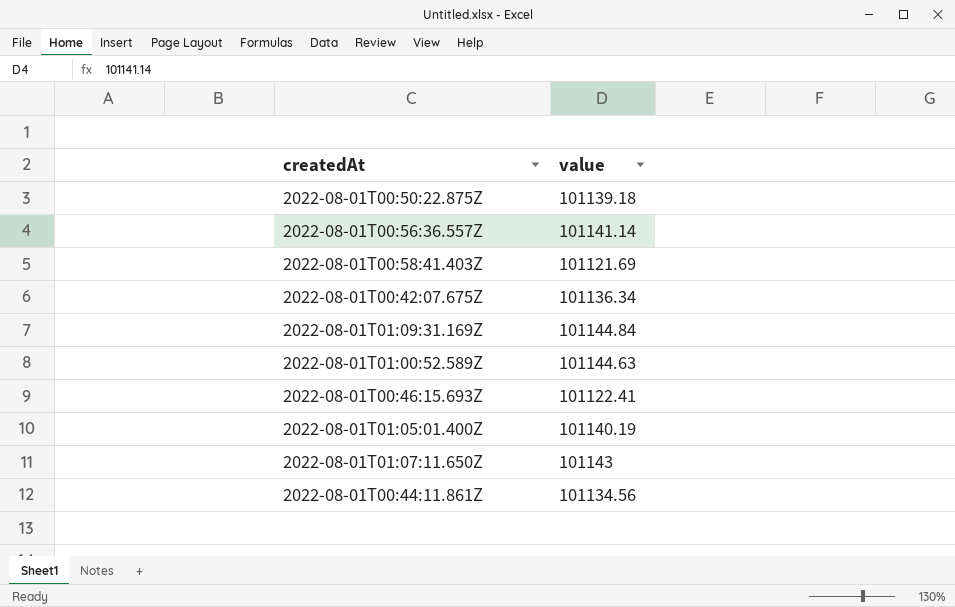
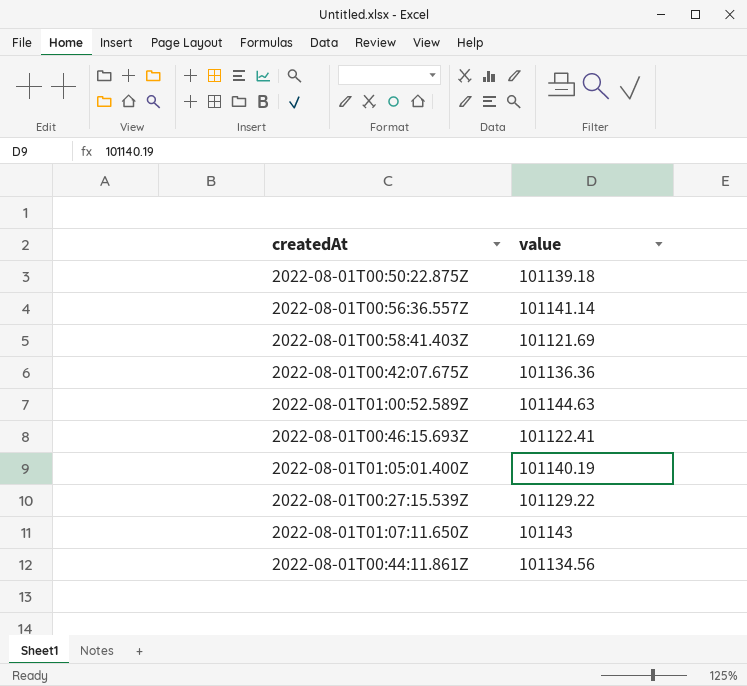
row 2022-08-01T01:09:31.169Z: 101144.84 -> none
2022-08-01T00:42:07.675Z | value: 101136.34 -> 101136.36
row 2022-08-01T00:27:15.539Z: none -> 101129.22

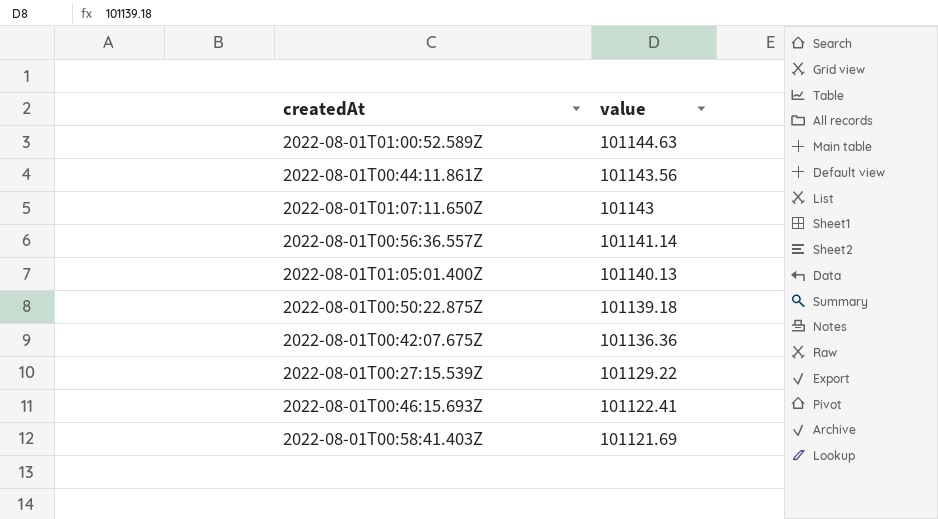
row order: none -> value descending
2022-08-01T00:44:11.861Z | value: 101134.56 -> 101143.56
2022-08-01T01:05:01.400Z | value: 101140.19 -> 101140.13

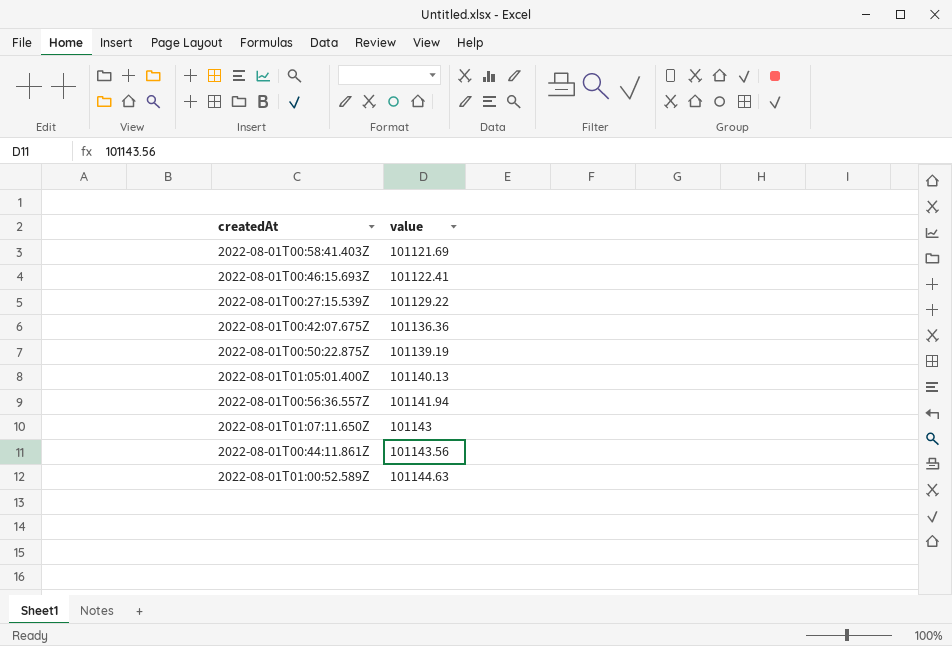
row order: value descending -> value ascending
2022-08-01T00:50:22.875Z | value: 101139.18 -> 101139.19
2022-08-01T00:56:36.557Z | value: 101141.14 -> 101141.94

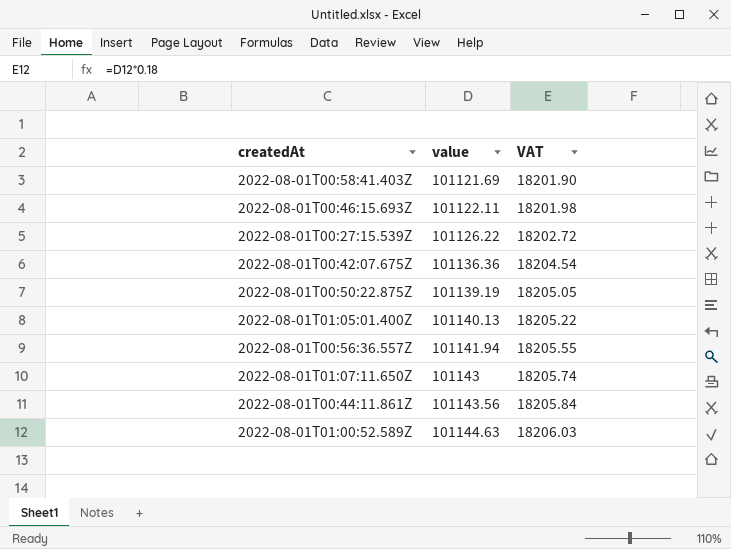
column VAT | formula: none -> [value] * 0.18
2022-08-01T00:46:15.693Z | value: 101122.41 -> 101122.11
2022-08-01T00:27:15.539Z | value: 101129.22 -> 101126.22

